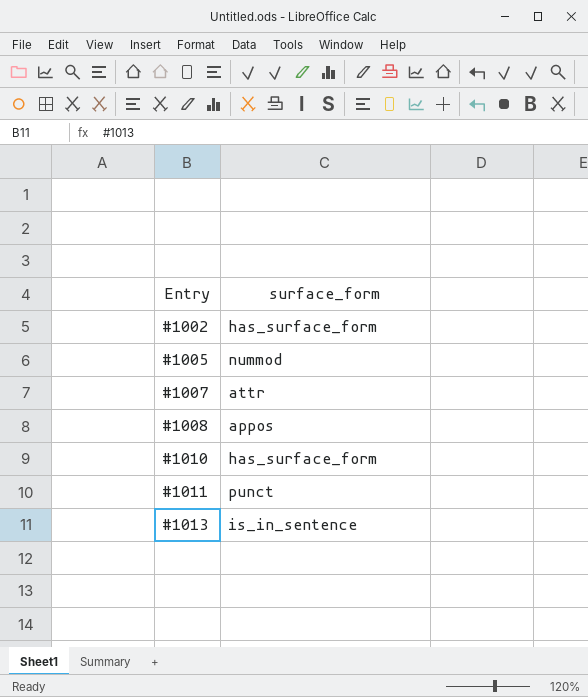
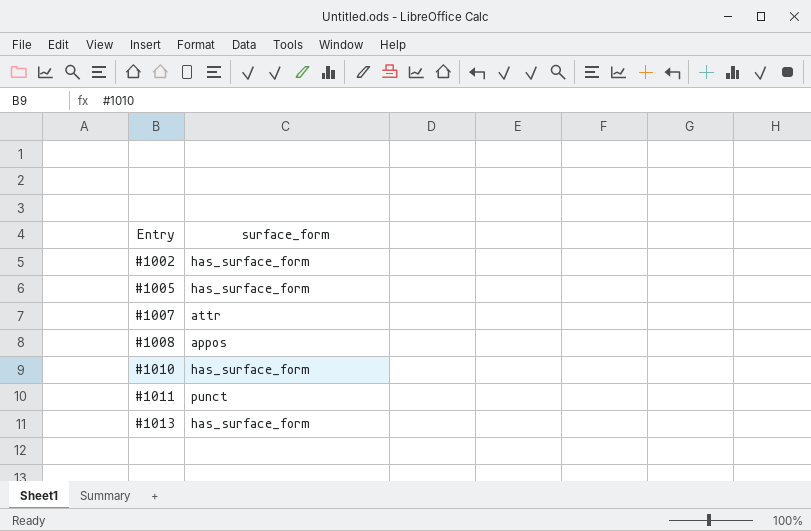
#1005 | surface_form: nummod -> has_surface_form
#1013 | surface_form: is_in_sentence -> has_surface_form

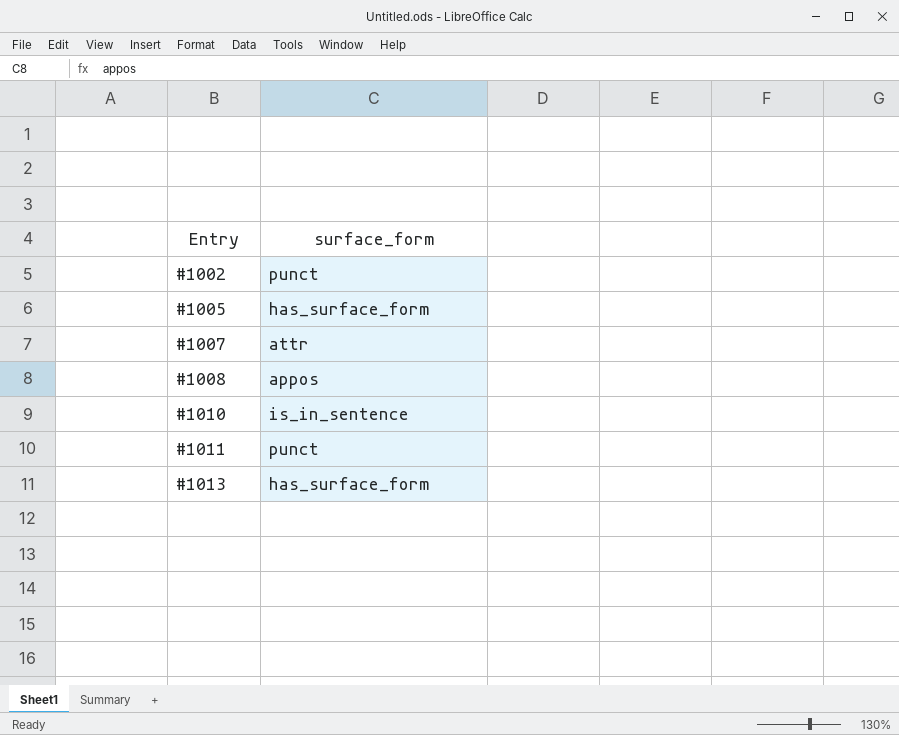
#1002 | surface_form: has_surface_form -> punct
#1010 | surface_form: has_surface_form -> is_in_sentence

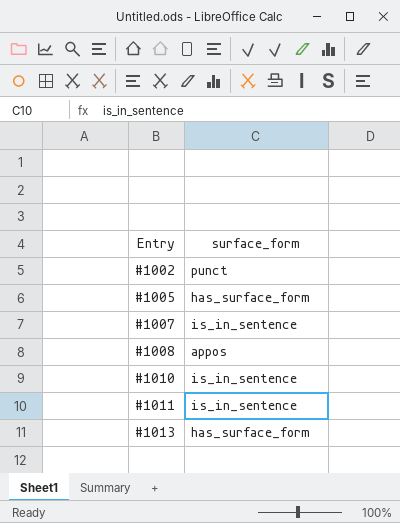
#1007 | surface_form: attr -> is_in_sentence
#1011 | surface_form: punct -> is_in_sentence

